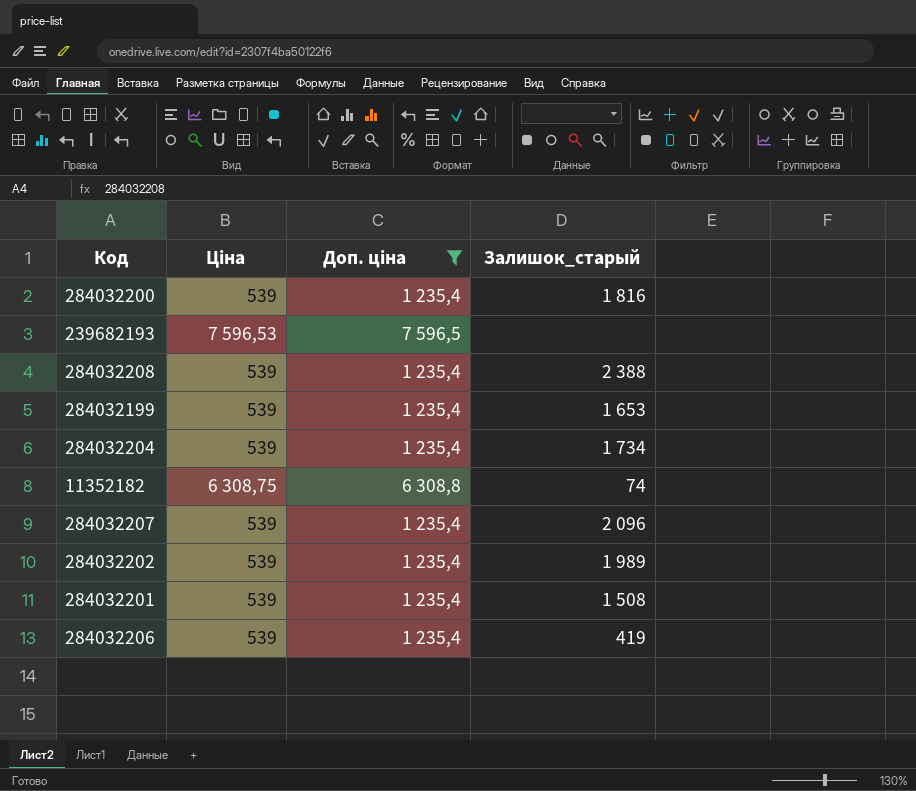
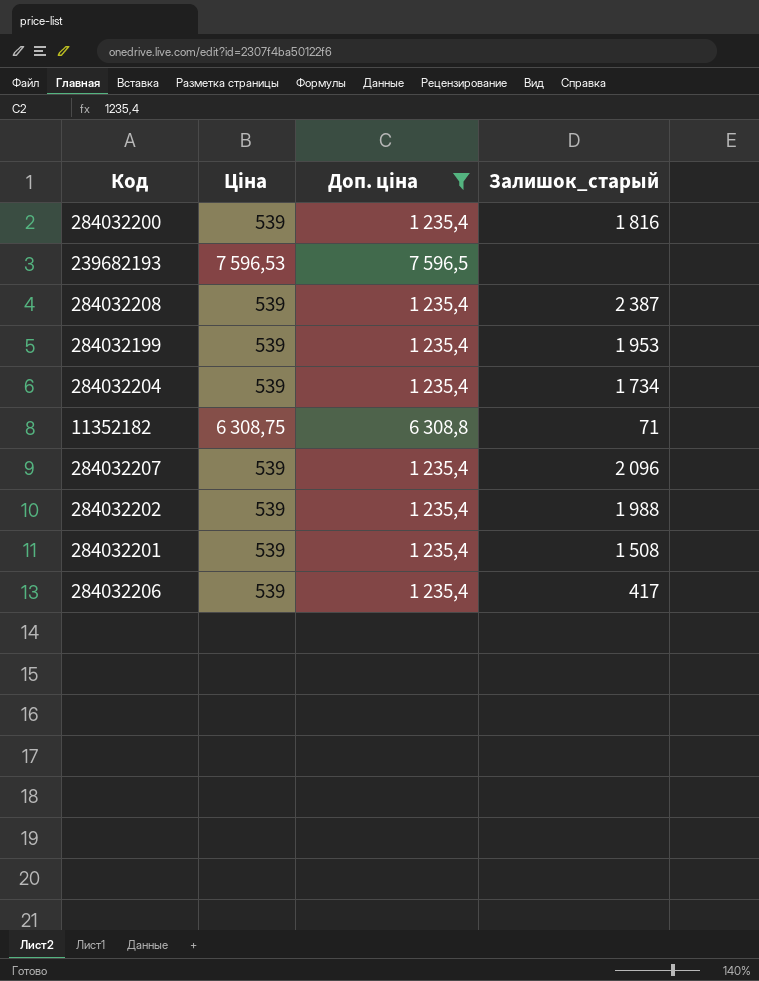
284032208 | Залишок_старый: 2 388 -> 2 387
284032199 | Залишок_старый: 1 653 -> 1 953
11352182 | Залишок_старый: 74 -> 71
284032202 | Залишок_старый: 1 989 -> 1 988
284032206 | Залишок_старый: 419 -> 417

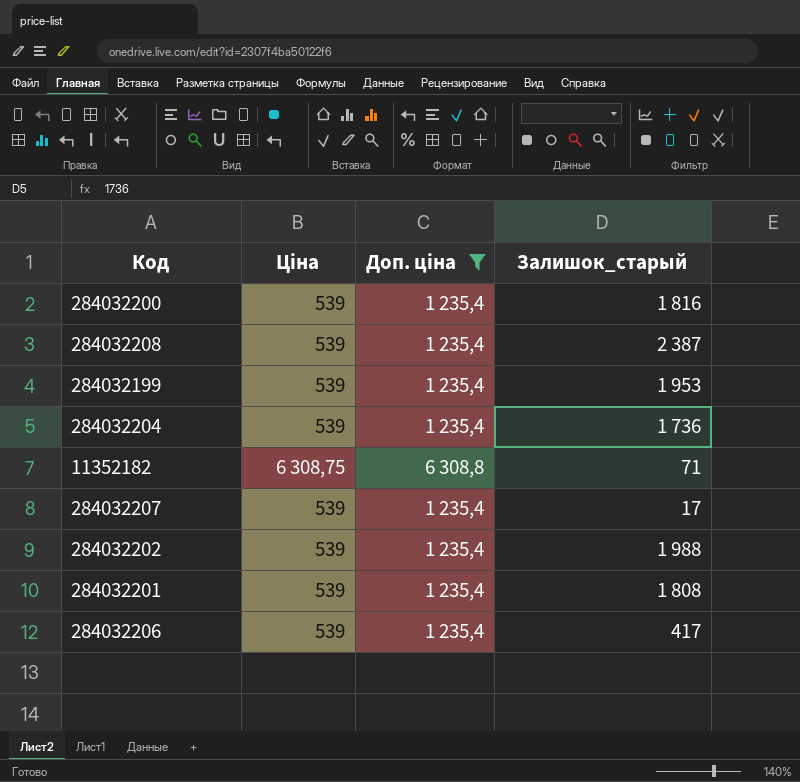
row 239682193: 7 596,53 | 7 596,5 | none -> none
284032204 | Залишок_старый: 1 734 -> 1 736
284032207 | Залишок_старый: 2 096 -> 17
284032201 | Залишок_старый: 1 508 -> 1 808

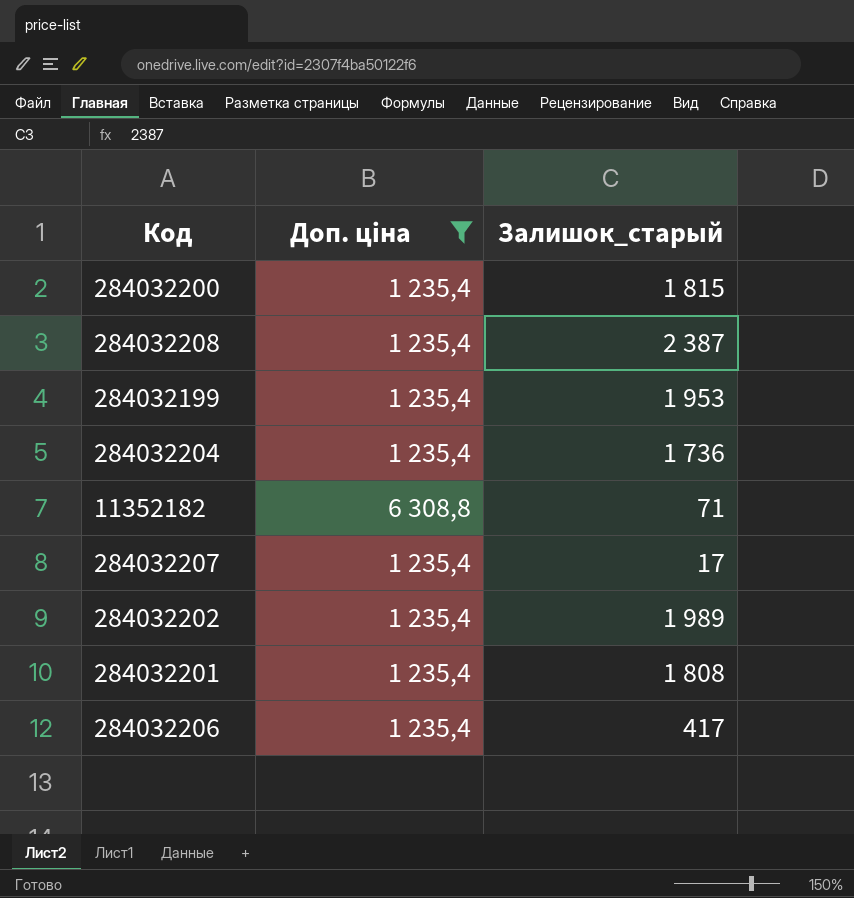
column Ціна | position: 2 -> none
284032200 | Залишок_старый: 1 816 -> 1 815
284032202 | Залишок_старый: 1 988 -> 1 989

